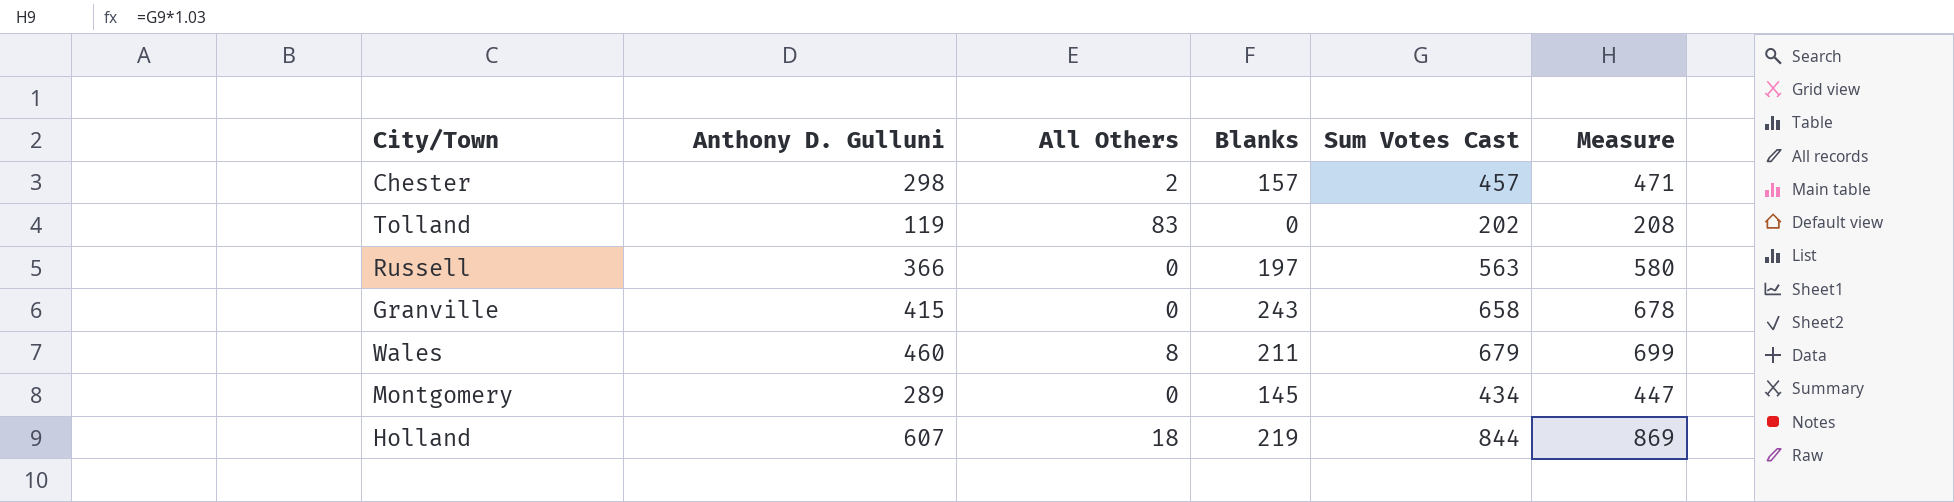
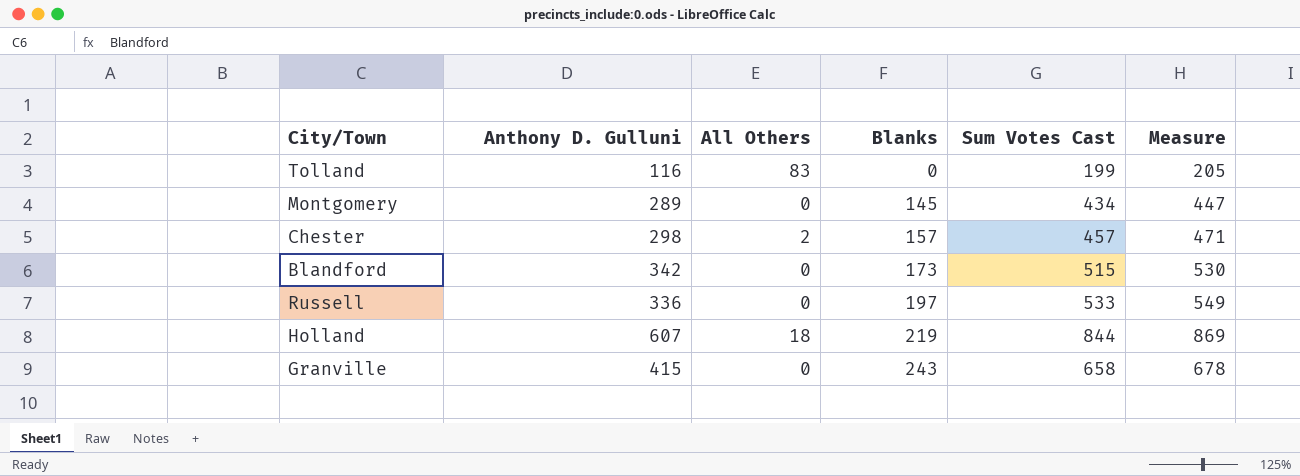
row order: none -> Blanks ascending
row Wales: 460 | 8 | 211 | 679 | 699 -> none
Tolland | Anthony D. Gulluni: 119 -> 116
Tolland | Sum Votes Cast: 202 -> 199
Tolland | Measure: 208 -> 205
row Blandford: none -> 342 | 0 | 173 | 515 | 530
Russell | Anthony D. Gulluni: 366 -> 336
Russell | Sum Votes Cast: 563 -> 533
Russell | Measure: 580 -> 549

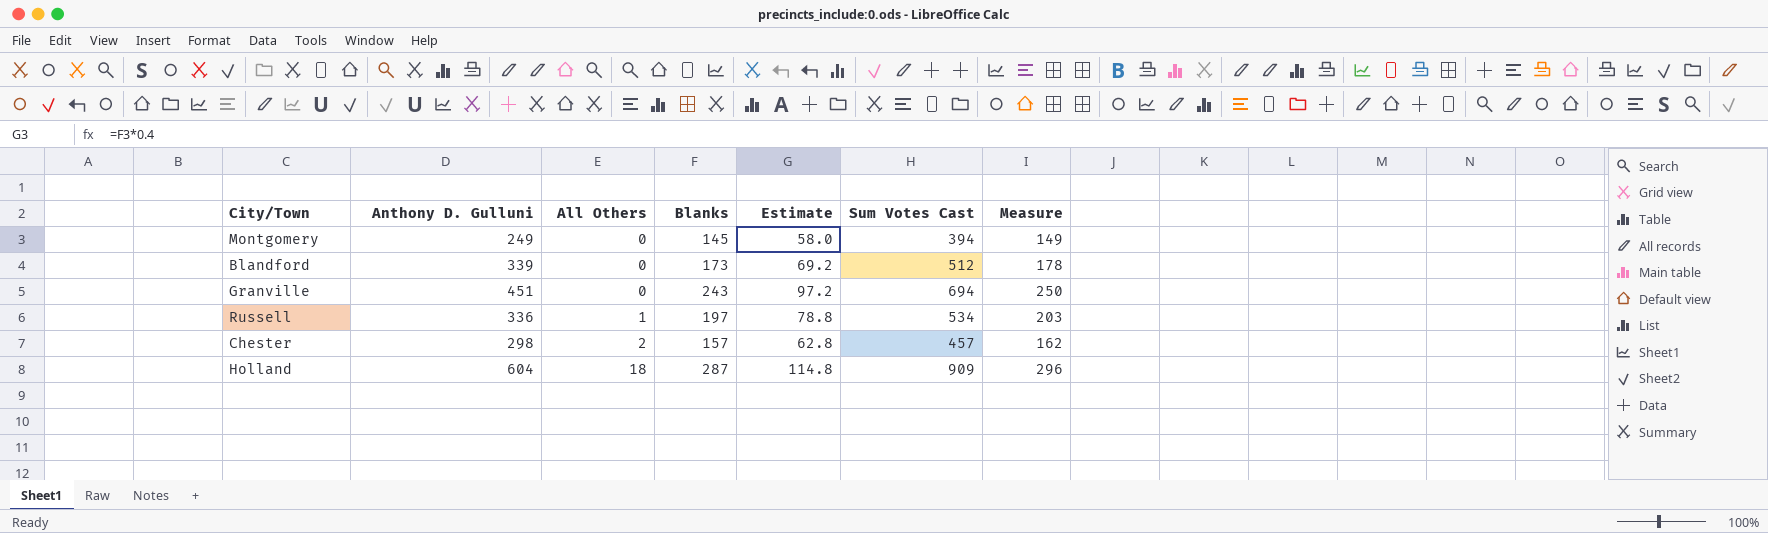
row order: Blanks ascending -> All Others ascending
column Estimate | formula: none -> [Blanks] * 0.4
column Measure | formula: [Sum Votes Cast] * 1.03 -> [Blanks] * 1.03
row Tolland: 116 | 83 | 0 | 199 | 205 -> none
Montgomery | Anthony D. Gulluni: 289 -> 249
Montgomery | Sum Votes Cast: 434 -> 394
Blandford | Anthony D. Gulluni: 342 -> 339
Blandford | Sum Votes Cast: 515 -> 512
Granville | Anthony D. Gulluni: 415 -> 451
Granville | Sum Votes Cast: 658 -> 694
Russell | All Others: 0 -> 1
Russell | Sum Votes Cast: 533 -> 534
Holland | Anthony D. Gulluni: 607 -> 604
Holland | Blanks: 219 -> 287
Holland | Sum Votes Cast: 844 -> 909

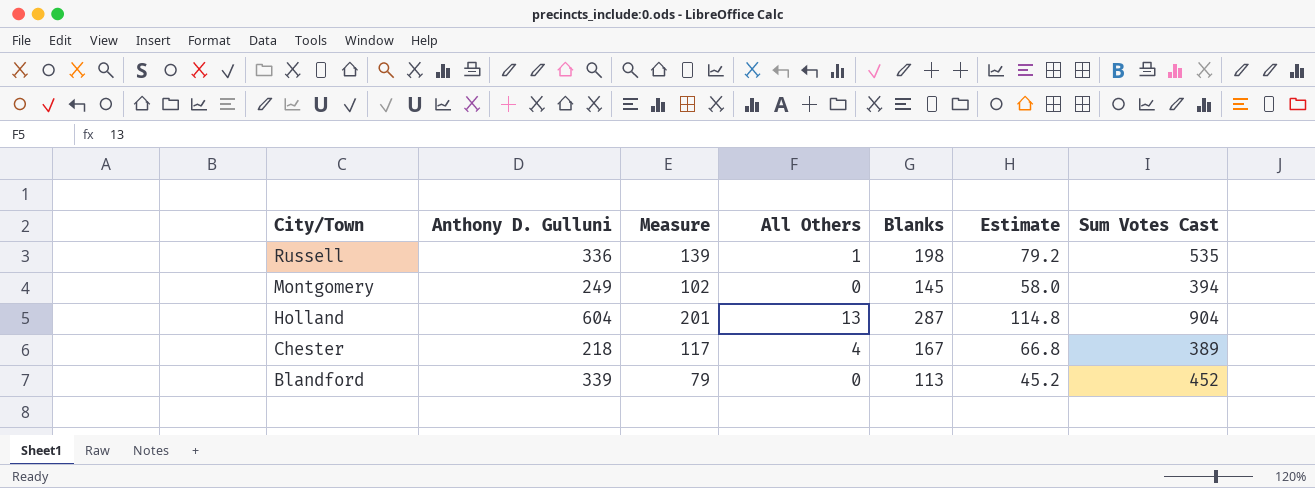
row order: All Others ascending -> City/Town descending
column Measure | formula: [Blanks] * 1.03 -> [Blanks] * 0.7
column Measure | position: 7 -> 3
row Granville: 451 | 0 | 243 | 97.2 | 694 | 250 -> none
Russell | Blanks: 197 -> 198
Russell | Estimate: 78.8 -> 79.2
Russell | Sum Votes Cast: 534 -> 535
Holland | All Others: 18 -> 13
Holland | Sum Votes Cast: 909 -> 904
Chester | Anthony D. Gulluni: 298 -> 218
Chester | All Others: 2 -> 4
Chester | Blanks: 157 -> 167
Chester | Estimate: 62.8 -> 66.8
Chester | Sum Votes Cast: 457 -> 389
Blandford | Blanks: 173 -> 113
Blandford | Estimate: 69.2 -> 45.2
Blandford | Sum Votes Cast: 512 -> 452

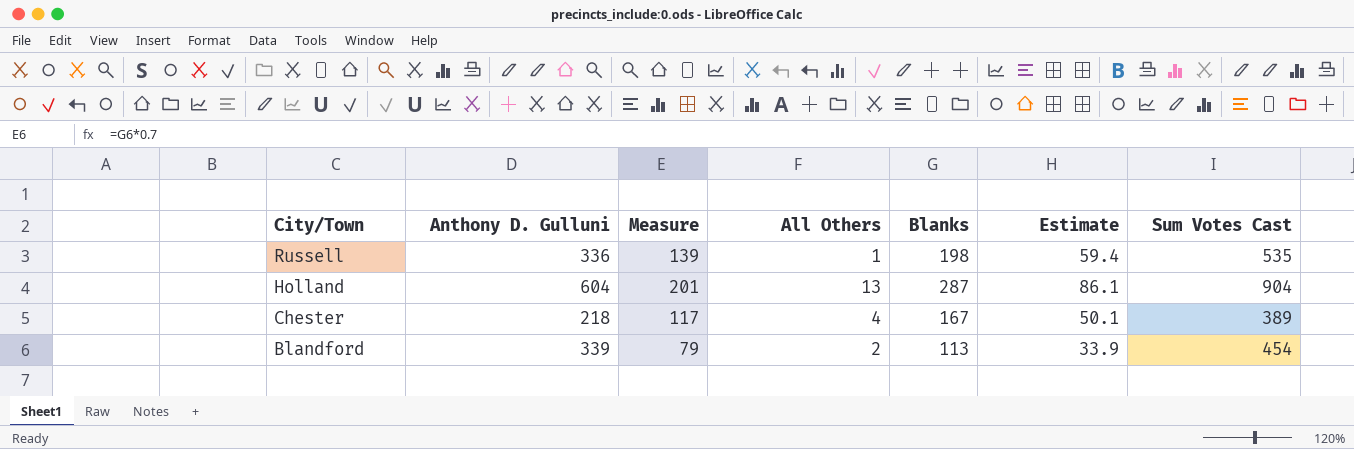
column Estimate | formula: [Blanks] * 0.4 -> [Blanks] * 0.3
row Montgomery: 249 | 102 | 0 | 145 | 58.0 | 394 -> none
Blandford | All Others: 0 -> 2
Blandford | Sum Votes Cast: 452 -> 454

